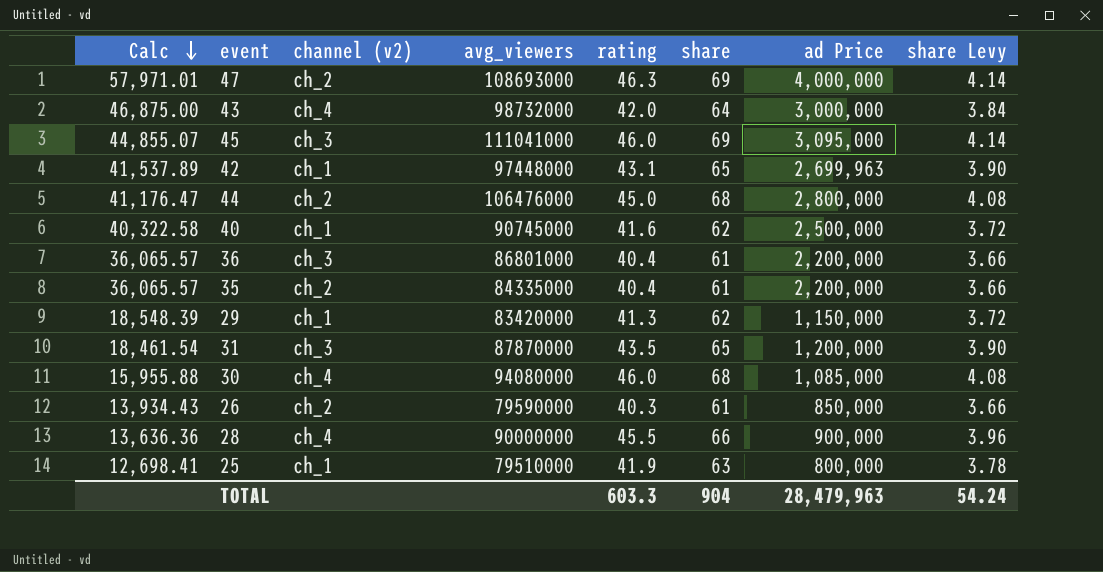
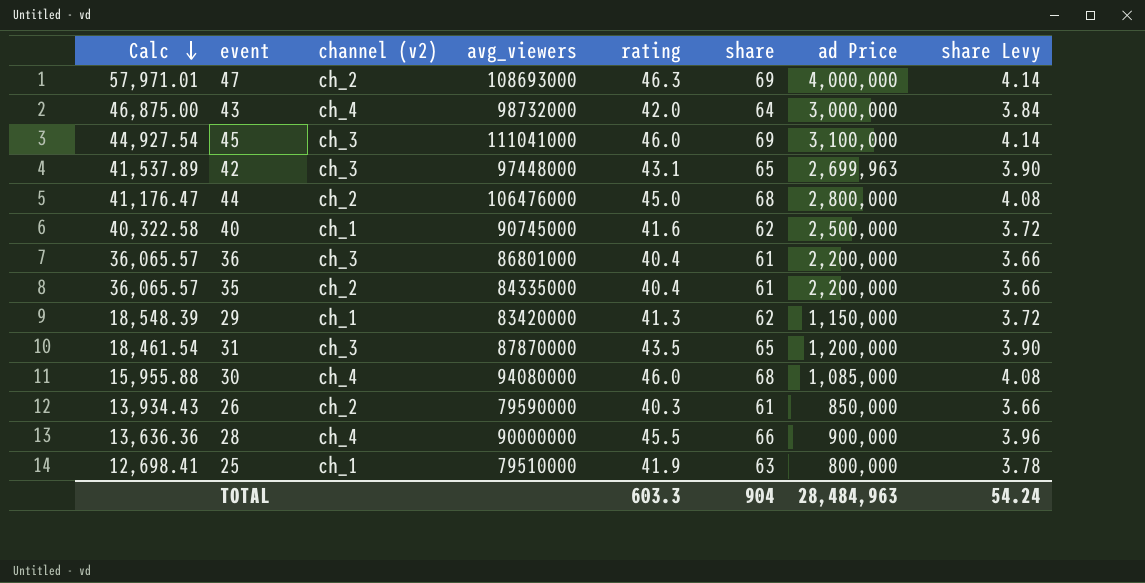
45 | Calc: 44,855.07 -> 44,927.54
45 | ad Price: 3,095,000 -> 3,100,000
42 | channel (v2): ch_1 -> ch_3
TOTAL | ad Price: 28,479,963 -> 28,484,963

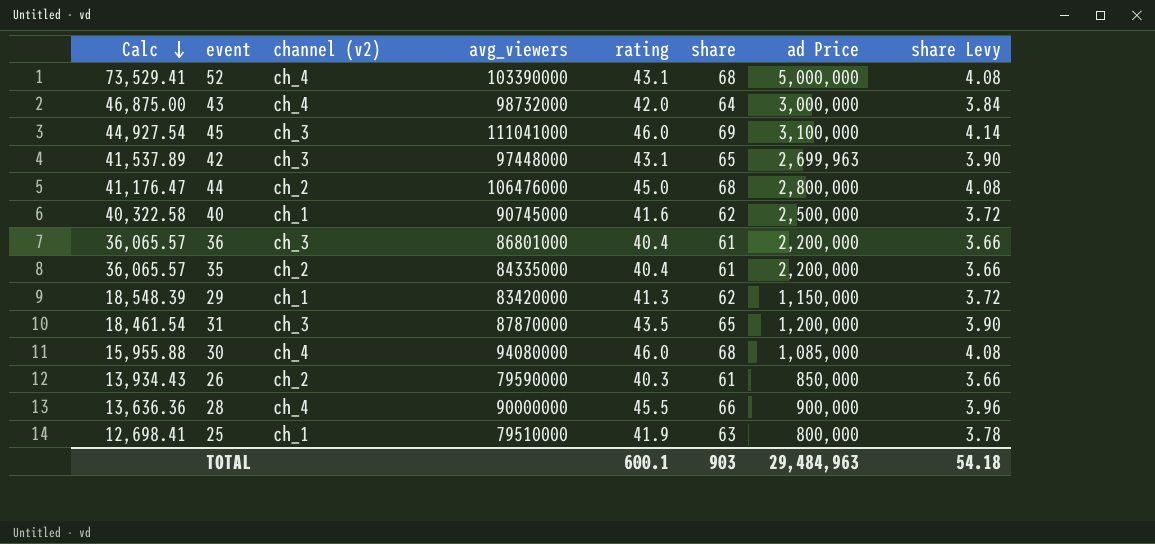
row 47: 57,971.01 | ch_2 | 108693000 | 46.3 | 69 | 4,000,000 | 4.14 -> none
row 52: none -> 73,529.41 | ch_4 | 103390000 | 43.1 | 68 | 5,000,000 | 4.08
TOTAL | rating: 603.3 -> 600.1
TOTAL | share: 904 -> 903
TOTAL | ad Price: 28,484,963 -> 29,484,963
TOTAL | share Levy: 54.24 -> 54.18

